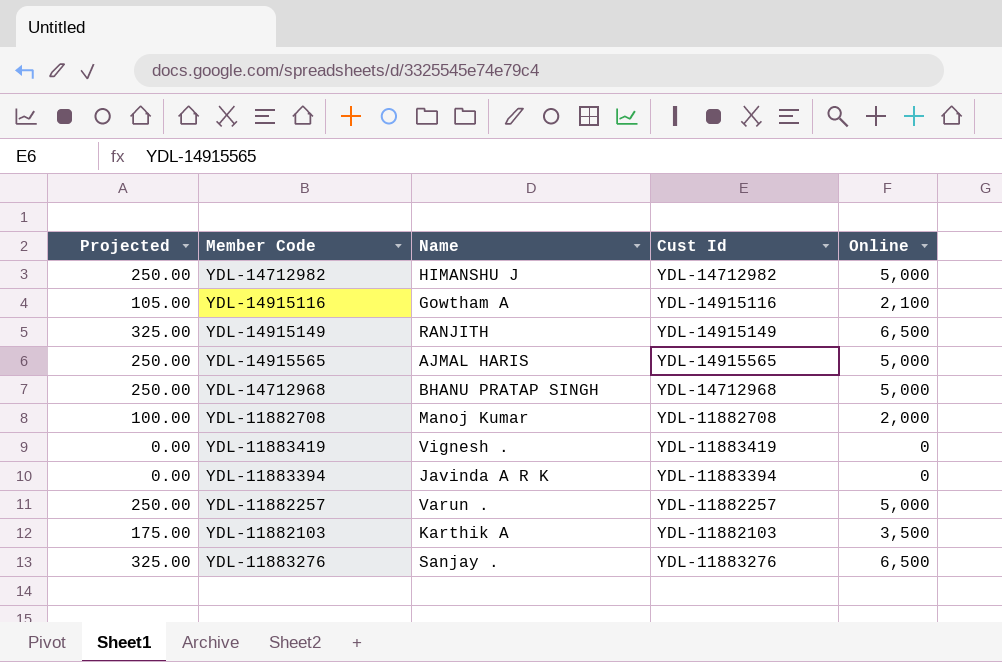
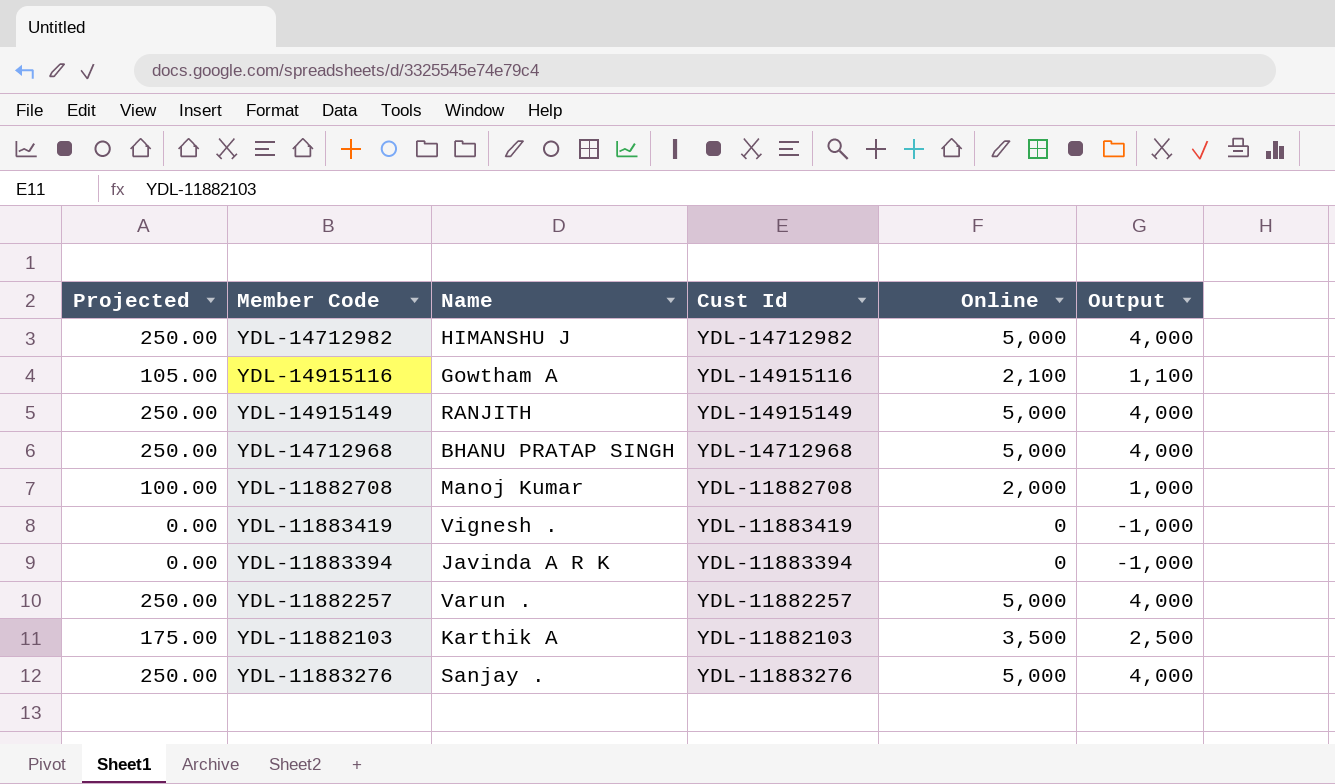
column Output | formula: none -> [Online] - 1000
row YDL-14915565: 250.00 | AJMAL HARIS | YDL-14915565 | 5,000 -> none
YDL-14915149 | Projected: 325.00 -> 250.00
YDL-14915149 | Online: 6,500 -> 5,000
YDL-11883276 | Projected: 325.00 -> 250.00
YDL-11883276 | Online: 6,500 -> 5,000

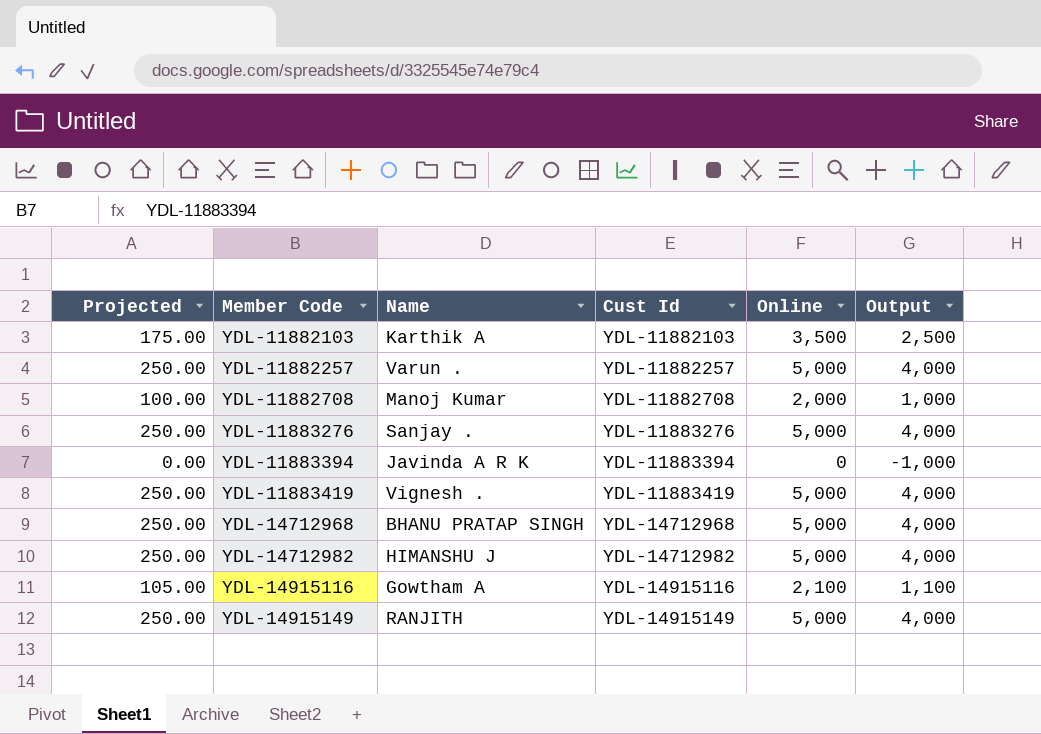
row order: none -> Member Code ascending
YDL-11883419 | Projected: 0.00 -> 250.00
YDL-11883419 | Online: 0 -> 5,000
YDL-11883419 | Output: -1,000 -> 4,000

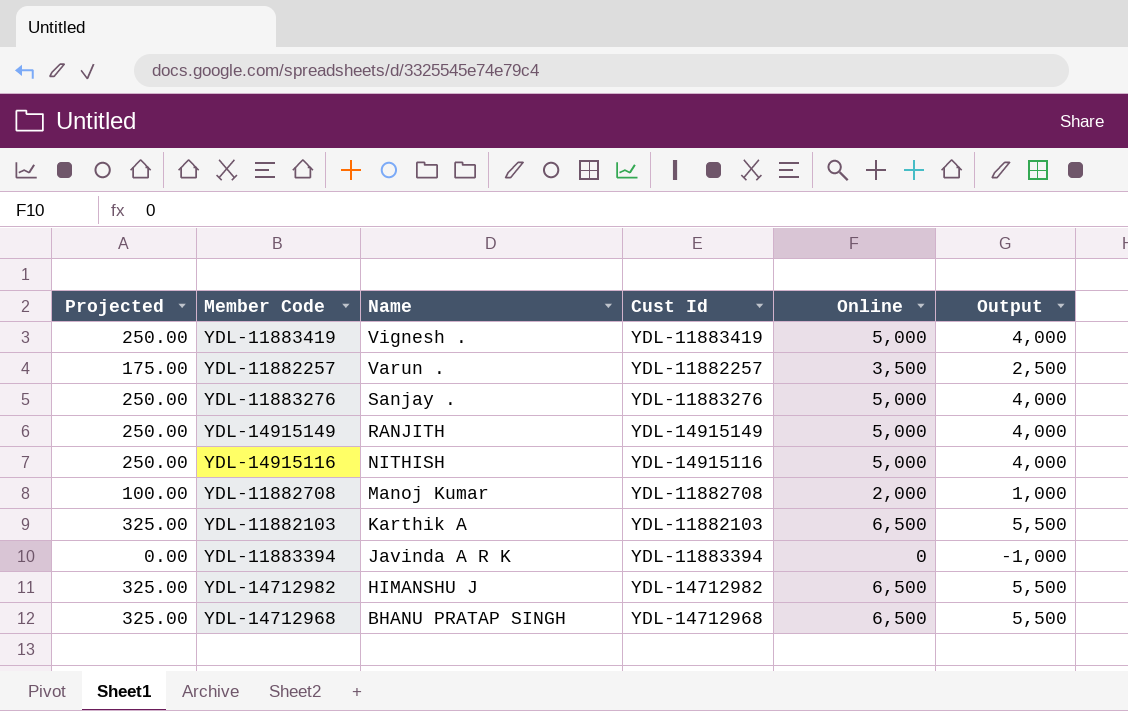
row order: Member Code ascending -> Name descending
YDL-11882257 | Projected: 250.00 -> 175.00
YDL-11882257 | Online: 5,000 -> 3,500
YDL-11882257 | Output: 4,000 -> 2,500
YDL-14915116 | Projected: 105.00 -> 250.00
YDL-14915116 | Name: Gowtham A -> NITHISH
YDL-14915116 | Online: 2,100 -> 5,000
YDL-14915116 | Output: 1,100 -> 4,000
YDL-11882103 | Projected: 175.00 -> 325.00
YDL-11882103 | Online: 3,500 -> 6,500
YDL-11882103 | Output: 2,500 -> 5,500
YDL-14712982 | Projected: 250.00 -> 325.00
YDL-14712982 | Online: 5,000 -> 6,500
YDL-14712982 | Output: 4,000 -> 5,500
YDL-14712968 | Projected: 250.00 -> 325.00
YDL-14712968 | Online: 5,000 -> 6,500
YDL-14712968 | Output: 4,000 -> 5,500

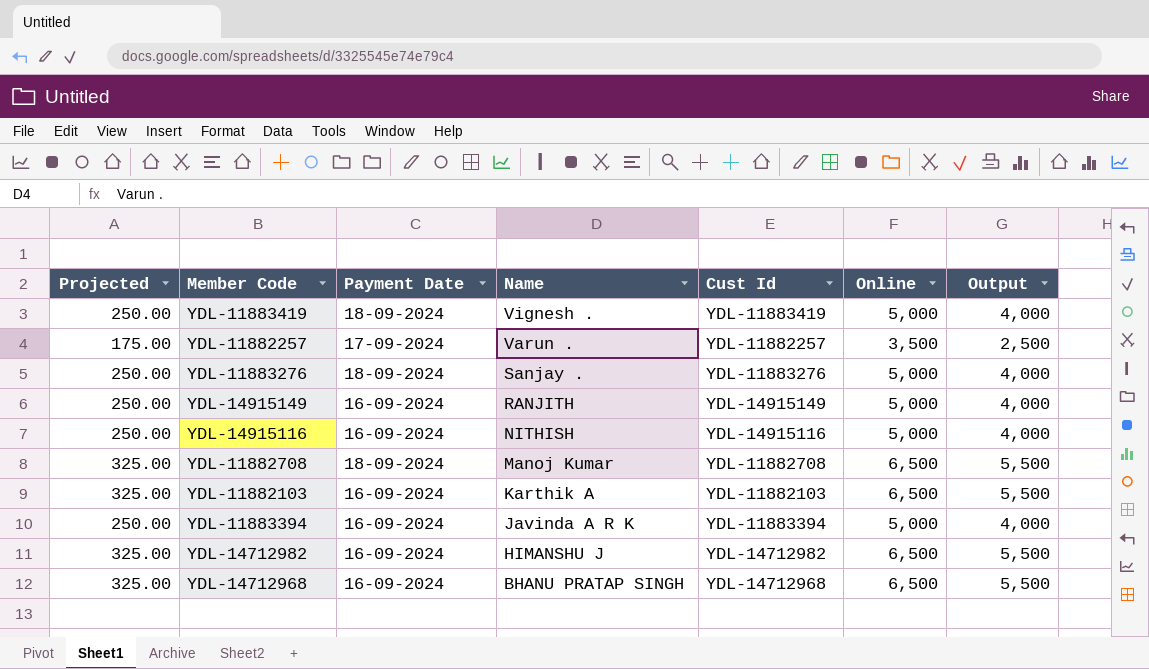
column Payment Date | position: none -> 3
YDL-11882708 | Projected: 100.00 -> 325.00
YDL-11882708 | Online: 2,000 -> 6,500
YDL-11882708 | Output: 1,000 -> 5,500
YDL-11883394 | Projected: 0.00 -> 250.00
YDL-11883394 | Online: 0 -> 5,000
YDL-11883394 | Output: -1,000 -> 4,000

